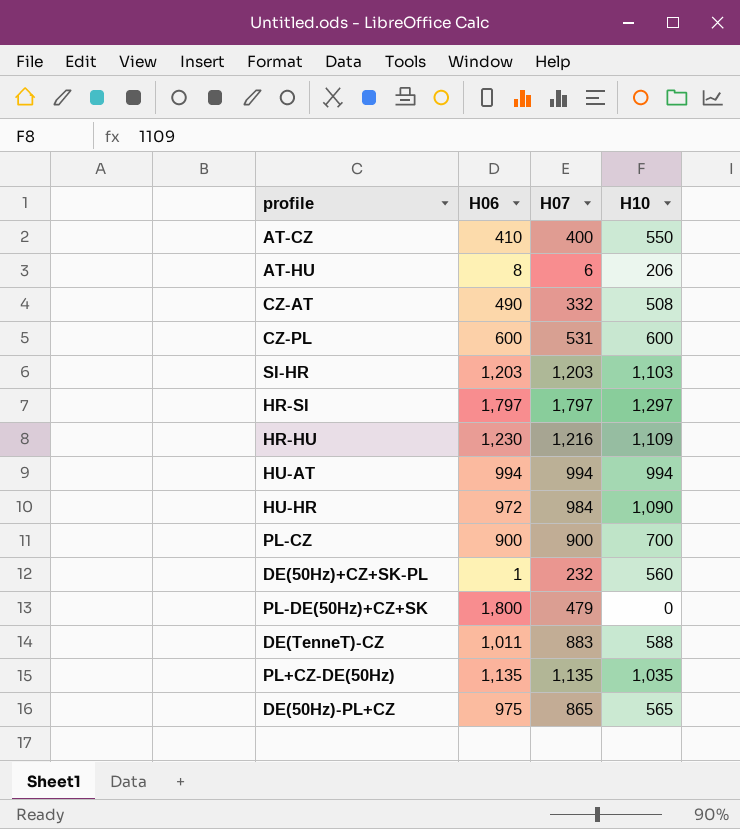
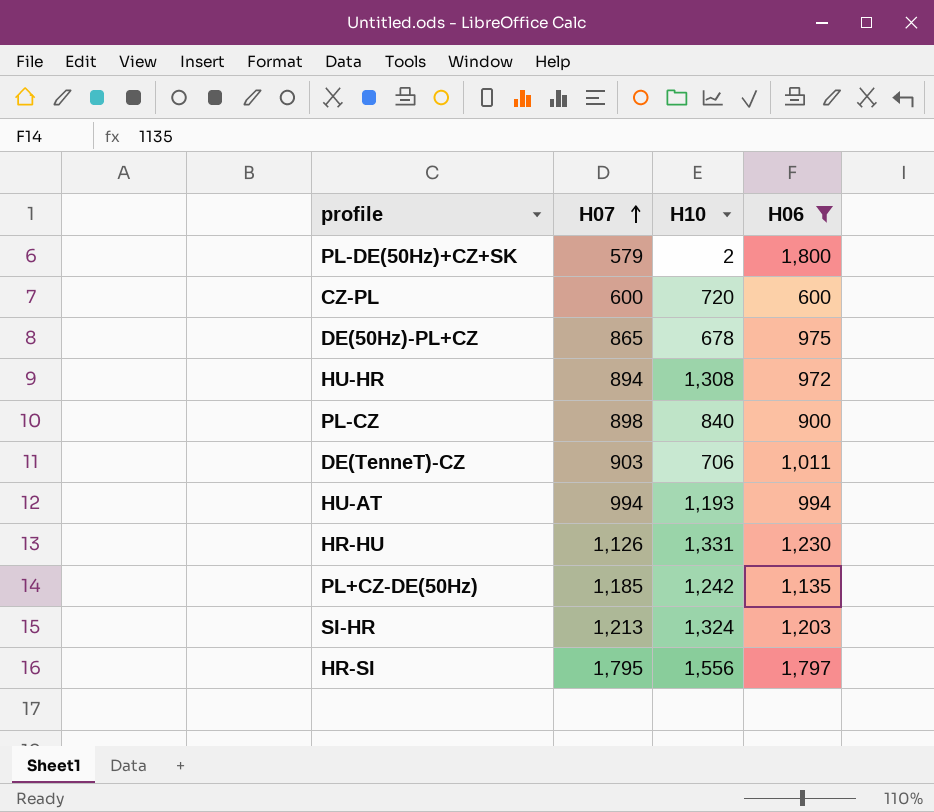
filter: none -> H06 >= 600
row order: none -> H07 ascending
column H06 | position: 2 -> 4
PL-DE(50Hz)+CZ+SK | H07: 479 -> 579
PL-DE(50Hz)+CZ+SK | H10: 0 -> 2
CZ-PL | H07: 531 -> 600
CZ-PL | H10: 600 -> 720
DE(50Hz)-PL+CZ | H10: 565 -> 678
HU-HR | H07: 984 -> 894
HU-HR | H10: 1,090 -> 1,308
PL-CZ | H07: 900 -> 898
PL-CZ | H10: 700 -> 840
DE(TenneT)-CZ | H07: 883 -> 903
DE(TenneT)-CZ | H10: 588 -> 706
HU-AT | H10: 994 -> 1,193
HR-HU | H07: 1,216 -> 1,126
HR-HU | H10: 1,109 -> 1,331
PL+CZ-DE(50Hz) | H07: 1,135 -> 1,185
PL+CZ-DE(50Hz) | H10: 1,035 -> 1,242
SI-HR | H07: 1,203 -> 1,213
SI-HR | H10: 1,103 -> 1,324
HR-SI | H07: 1,797 -> 1,795
HR-SI | H10: 1,297 -> 1,556

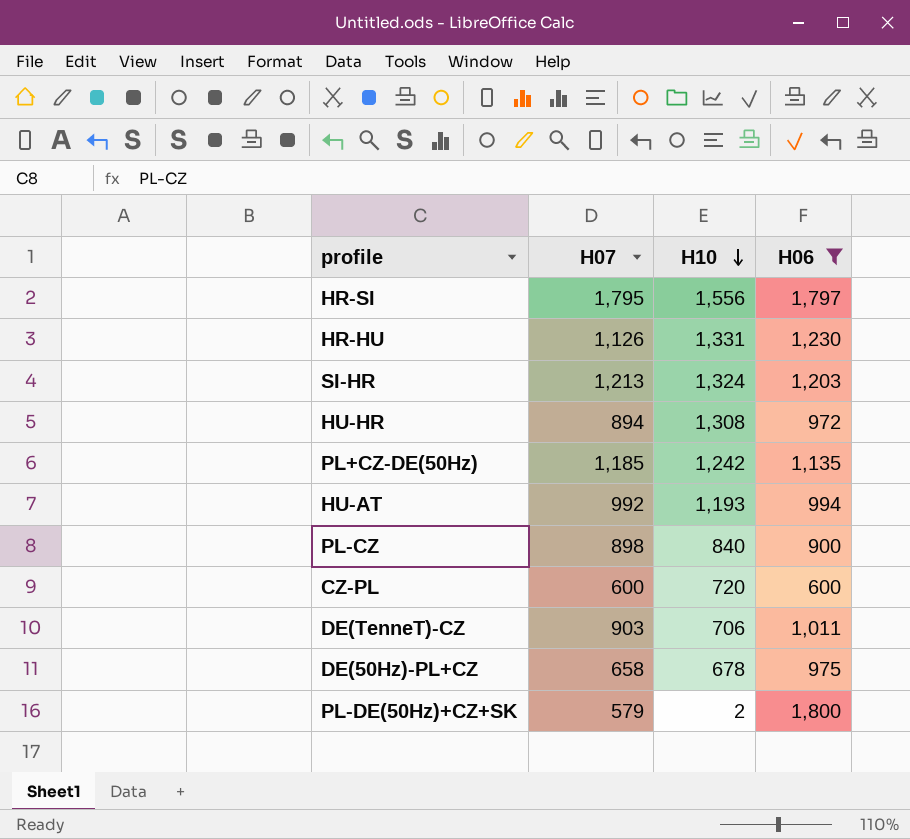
row order: H07 ascending -> H10 descending
HU-AT | H07: 994 -> 992
DE(50Hz)-PL+CZ | H07: 865 -> 658

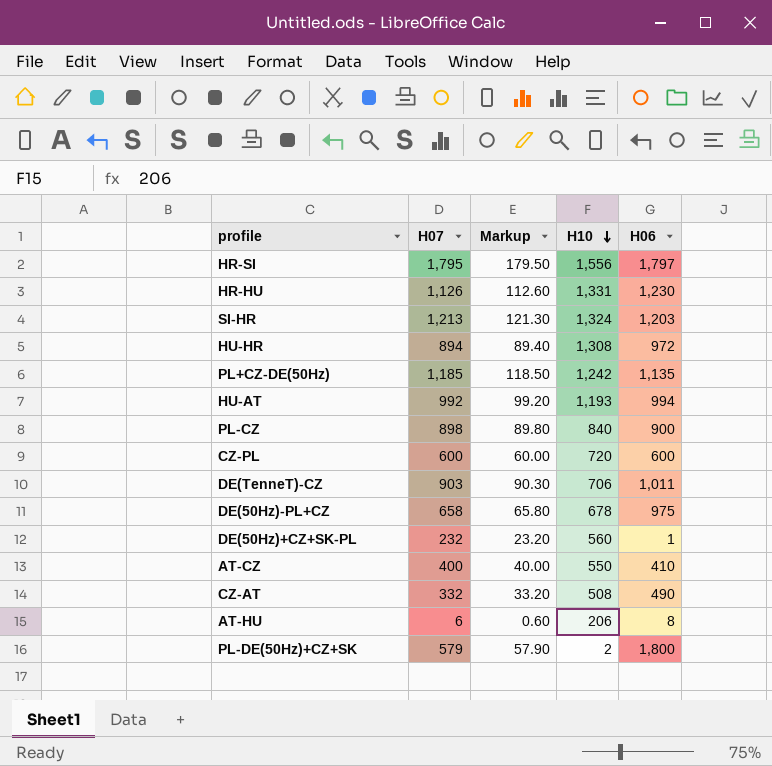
filter: H06 >= 600 -> none
column Markup | formula: none -> [H07] * 0.1

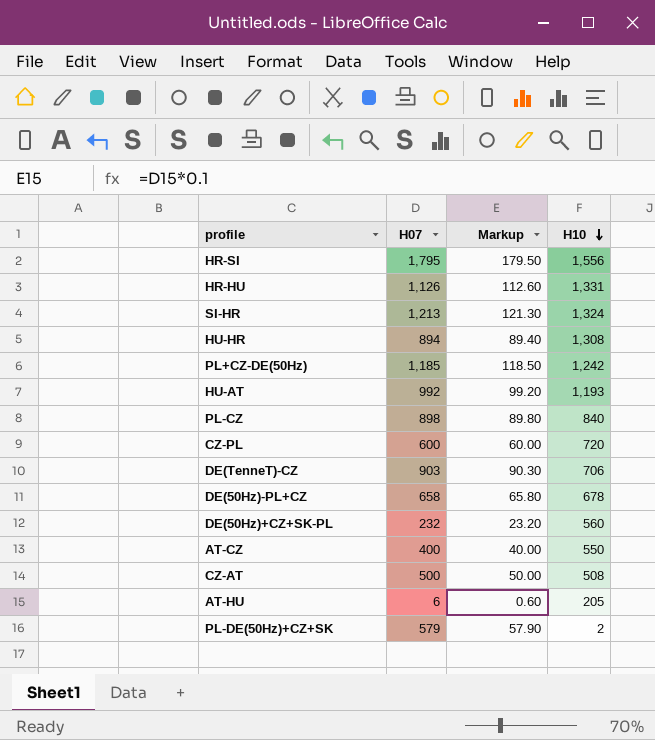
column H06 | position: 5 -> none
CZ-AT | H07: 332 -> 500
CZ-AT | Markup: 33.20 -> 50.00
AT-HU | H10: 206 -> 205

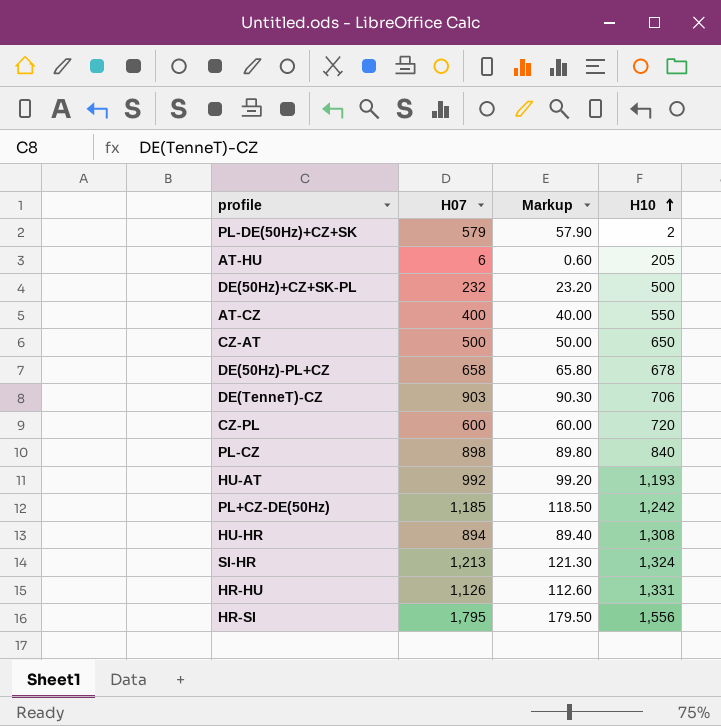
row order: H10 descending -> H10 ascending
DE(50Hz)+CZ+SK-PL | H10: 560 -> 500
CZ-AT | H10: 508 -> 650

